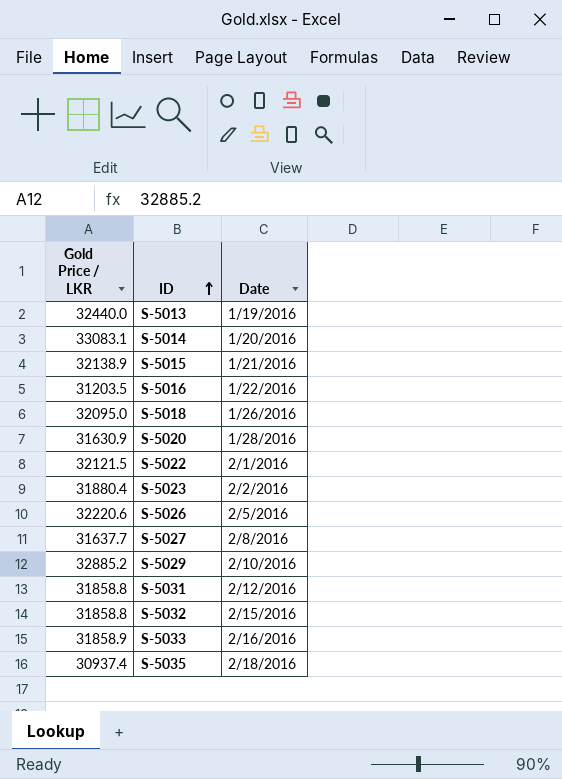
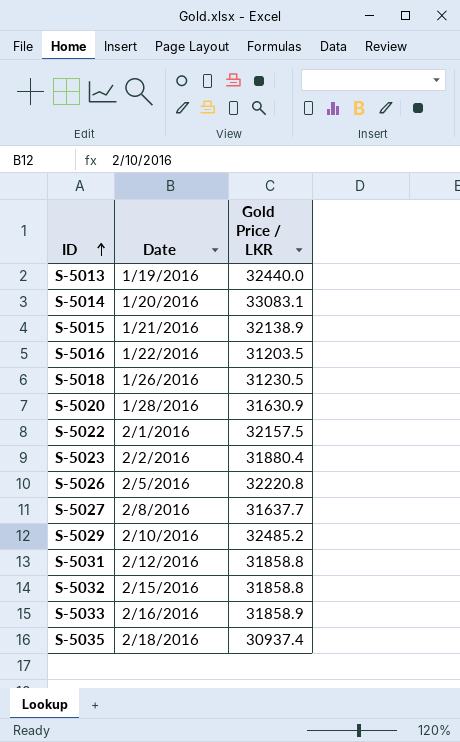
column Gold Price / LKR | position: 1 -> 3
S-5018 | Gold Price / LKR: 32095.0 -> 31230.5
S-5022 | Gold Price / LKR: 32121.5 -> 32157.5
S-5026 | Gold Price / LKR: 32220.6 -> 32220.8
S-5029 | Gold Price / LKR: 32885.2 -> 32485.2

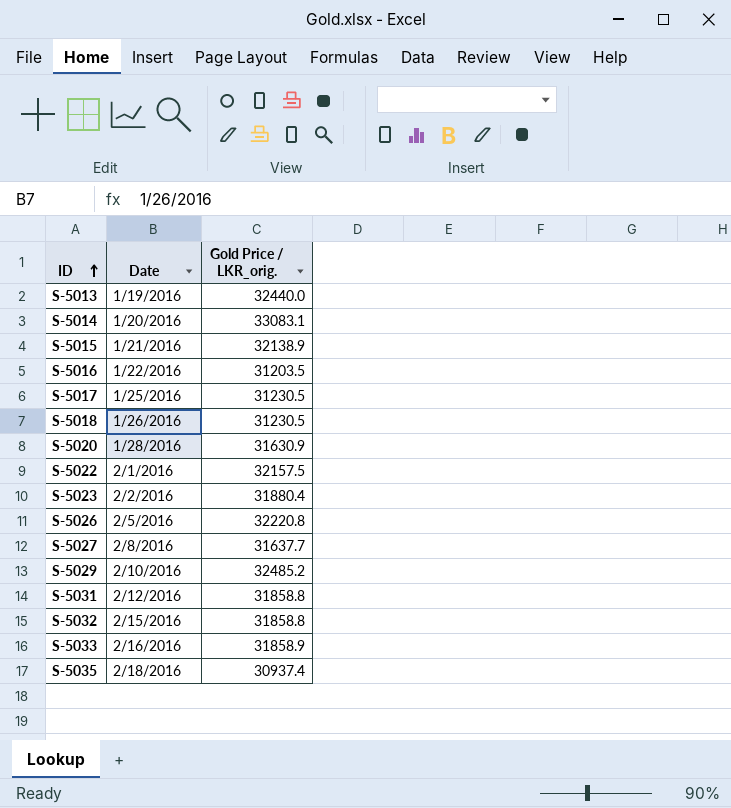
column name: Gold Price / LKR -> Gold Price / LKR_orig.
row S-5017: none -> 1/25/2016 | 31230.5

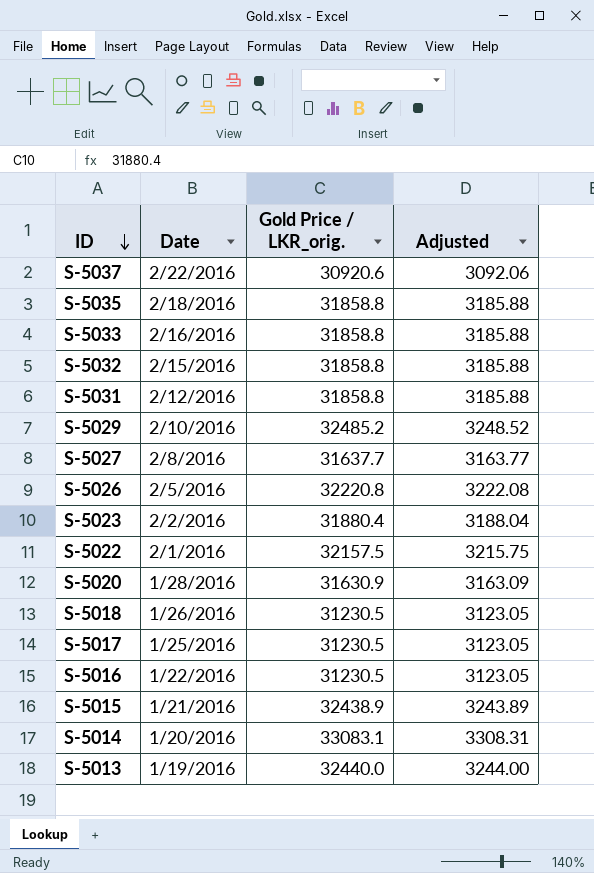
row order: ID ascending -> ID descending
column Adjusted | formula: none -> [Gold Price / LKR_orig.] * 0.1
row S-5037: none -> 2/22/2016 | 30920.6 | 3092.06
S-5035 | Gold Price / LKR_orig.: 30937.4 -> 31858.8
S-5033 | Gold Price / LKR_orig.: 31858.9 -> 31858.8
S-5016 | Gold Price / LKR_orig.: 31203.5 -> 31230.5
S-5015 | Gold Price / LKR_orig.: 32138.9 -> 32438.9

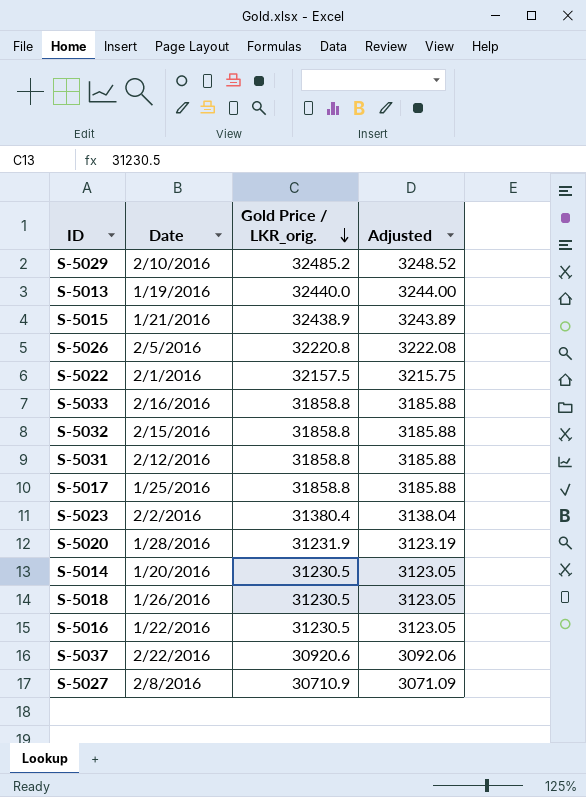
row order: ID descending -> Gold Price / LKR_orig. descending
row S-5035: 2/18/2016 | 31858.8 | 3185.88 -> none
S-5017 | Gold Price / LKR_orig.: 31230.5 -> 31858.8
S-5017 | Adjusted: 3123.05 -> 3185.88
S-5023 | Gold Price / LKR_orig.: 31880.4 -> 31380.4
S-5023 | Adjusted: 3188.04 -> 3138.04
S-5020 | Gold Price / LKR_orig.: 31630.9 -> 31231.9
S-5020 | Adjusted: 3163.09 -> 3123.19
S-5014 | Gold Price / LKR_orig.: 33083.1 -> 31230.5
S-5014 | Adjusted: 3308.31 -> 3123.05
S-5027 | Gold Price / LKR_orig.: 31637.7 -> 30710.9
S-5027 | Adjusted: 3163.77 -> 3071.09

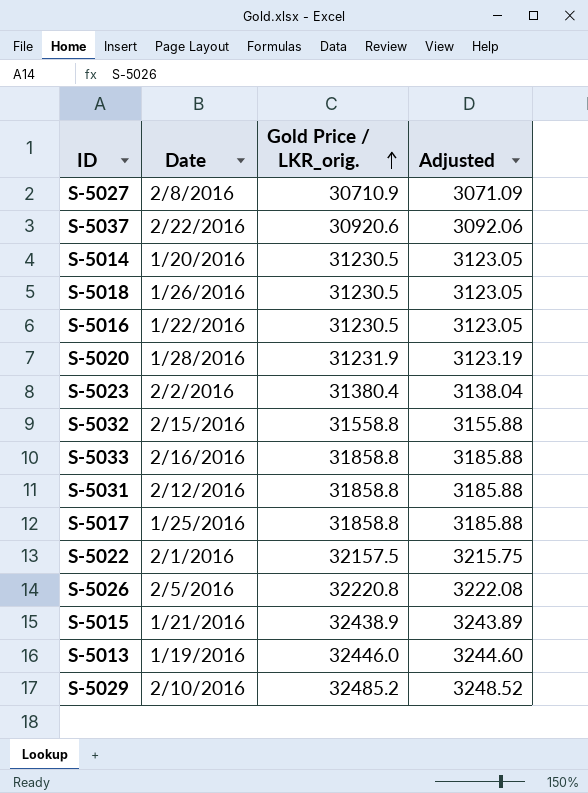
row order: Gold Price / LKR_orig. descending -> Gold Price / LKR_orig. ascending
S-5032 | Gold Price / LKR_orig.: 31858.8 -> 31558.8
S-5032 | Adjusted: 3185.88 -> 3155.88
S-5013 | Gold Price / LKR_orig.: 32440.0 -> 32446.0
S-5013 | Adjusted: 3244.00 -> 3244.60

